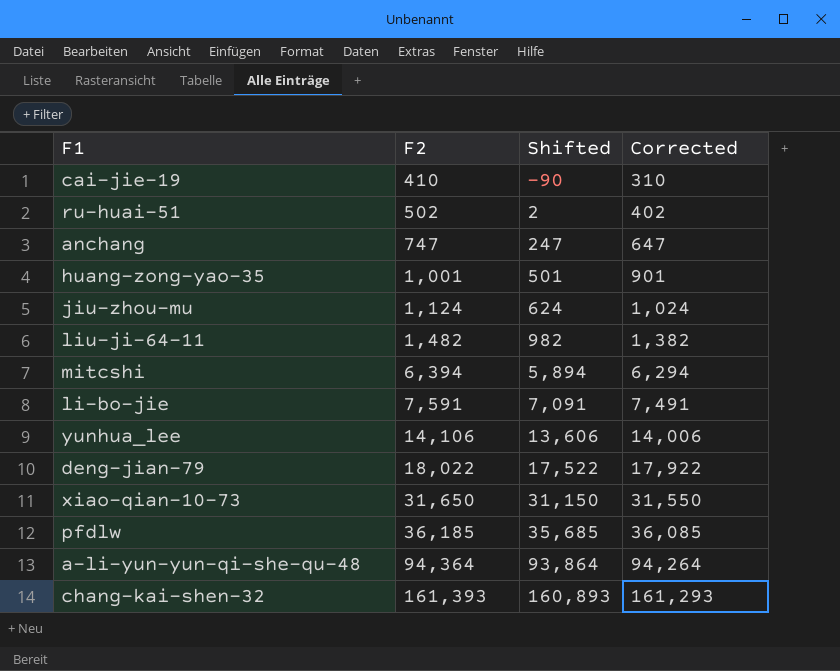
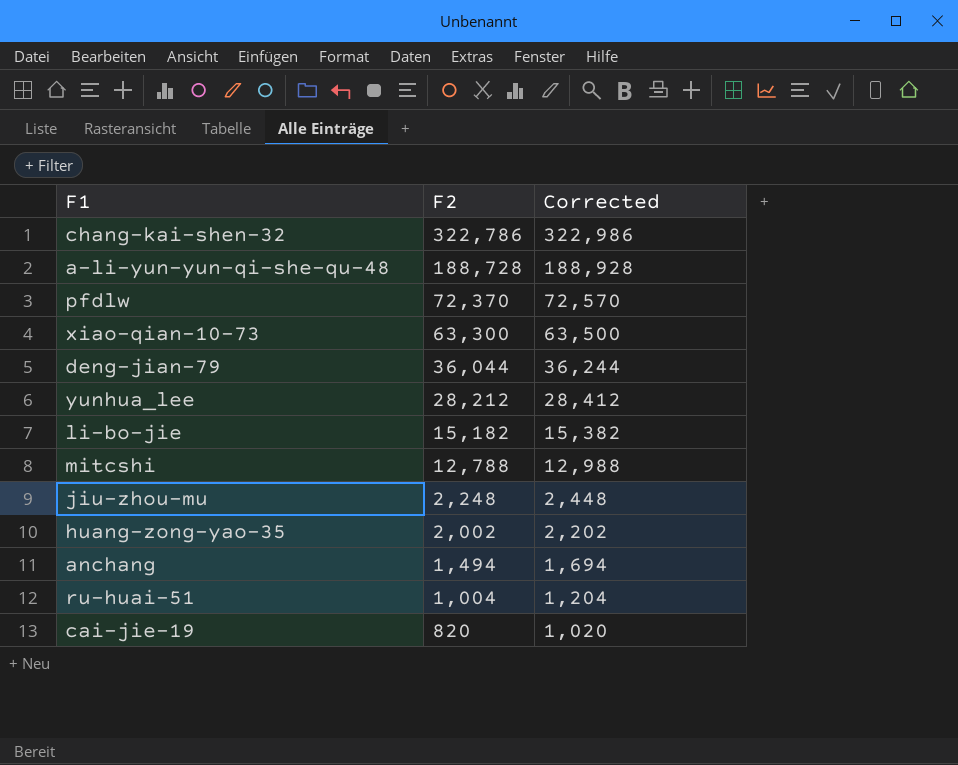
row order: F2 ascending -> F2 descending
column Shifted | formula: [F2] - 500 -> none
column Corrected | formula: [F2] - 100 -> [F2] + 200
row liu-ji-64-11: 1,482 | 982 | 1,382 -> none
chang-kai-shen-32 | F2: 161,393 -> 322,786
a-li-yun-yun-qi-she-qu-48 | F2: 94,364 -> 188,728
pfdlw | F2: 36,185 -> 72,370
xiao-qian-10-73 | F2: 31,650 -> 63,300
deng-jian-79 | F2: 18,022 -> 36,044
yunhua_lee | F2: 14,106 -> 28,212
li-bo-jie | F2: 7,591 -> 15,182
mitcshi | F2: 6,394 -> 12,788
jiu-zhou-mu | F2: 1,124 -> 2,248
huang-zong-yao-35 | F2: 1,001 -> 2,002
anchang | F2: 747 -> 1,494
ru-huai-51 | F2: 502 -> 1,004
cai-jie-19 | F2: 410 -> 820

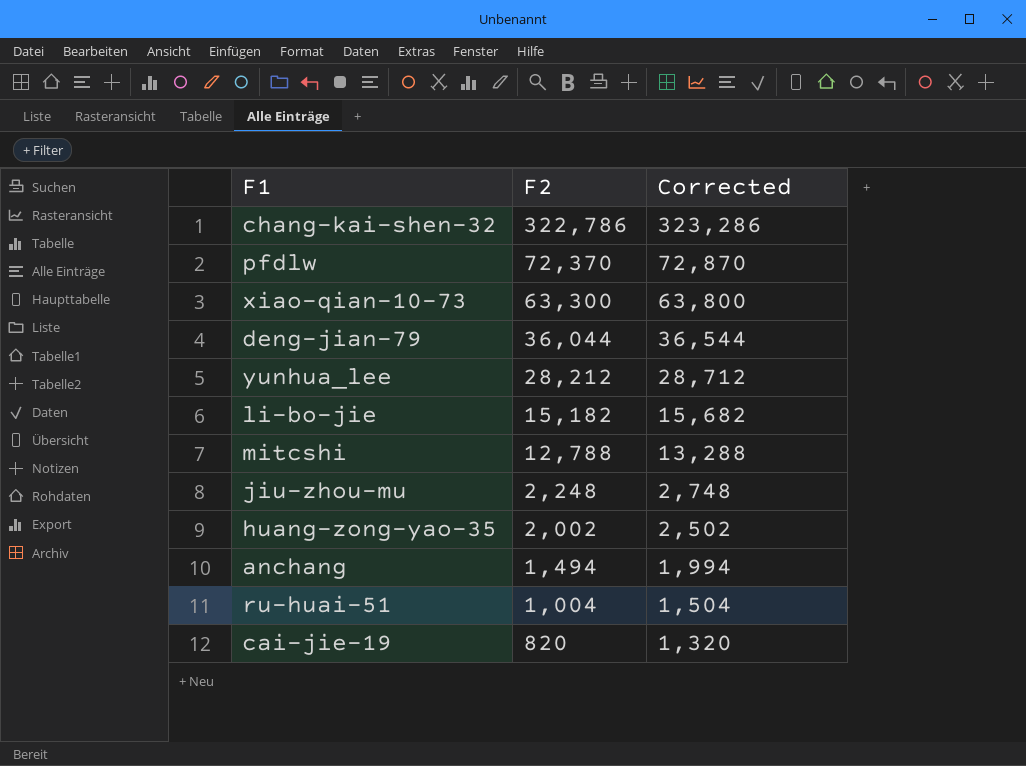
column Corrected | formula: [F2] + 200 -> [F2] + 500
row a-li-yun-yun-qi-she-qu-48: 188,728 | 188,928 -> none

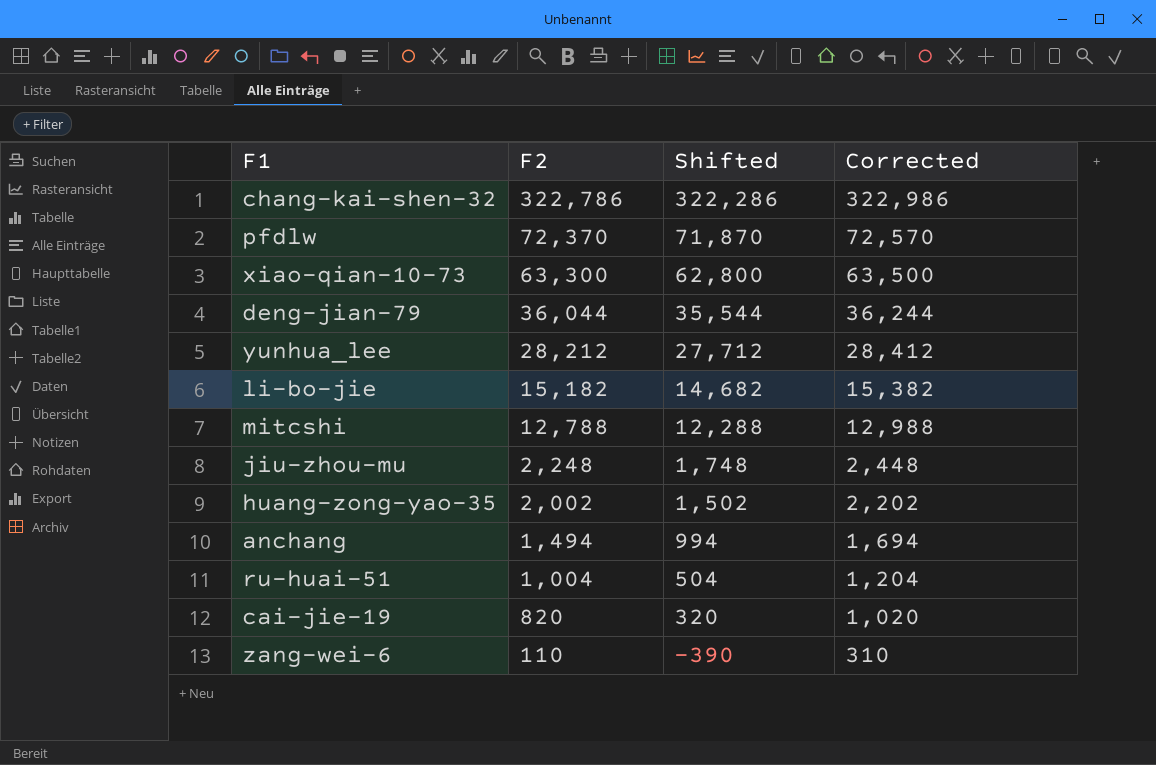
column Shifted | formula: none -> [F2] - 500
column Corrected | formula: [F2] + 500 -> [F2] + 200
row zang-wei-6: none -> 110 | -390 | 310

